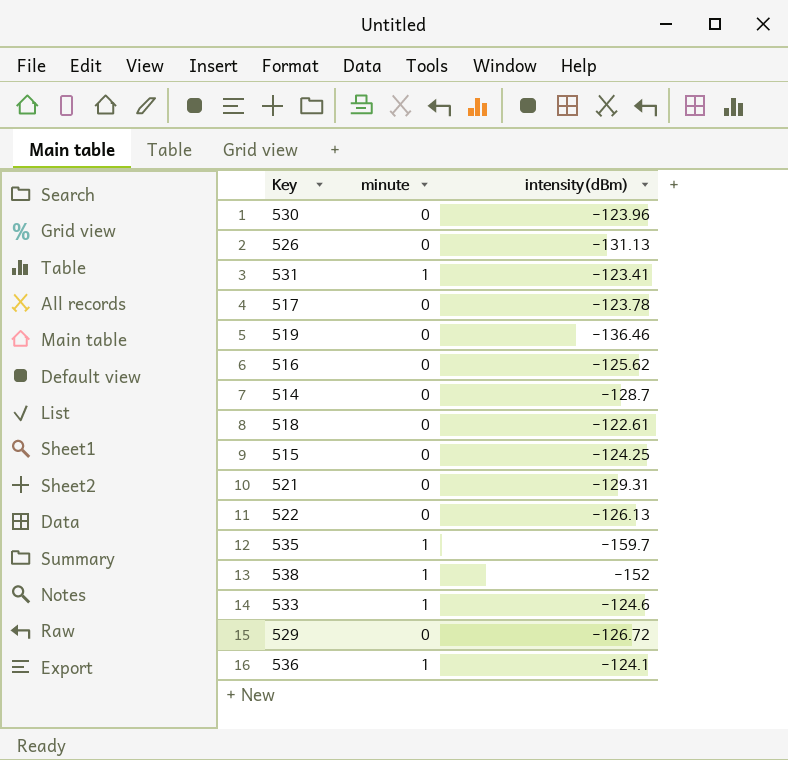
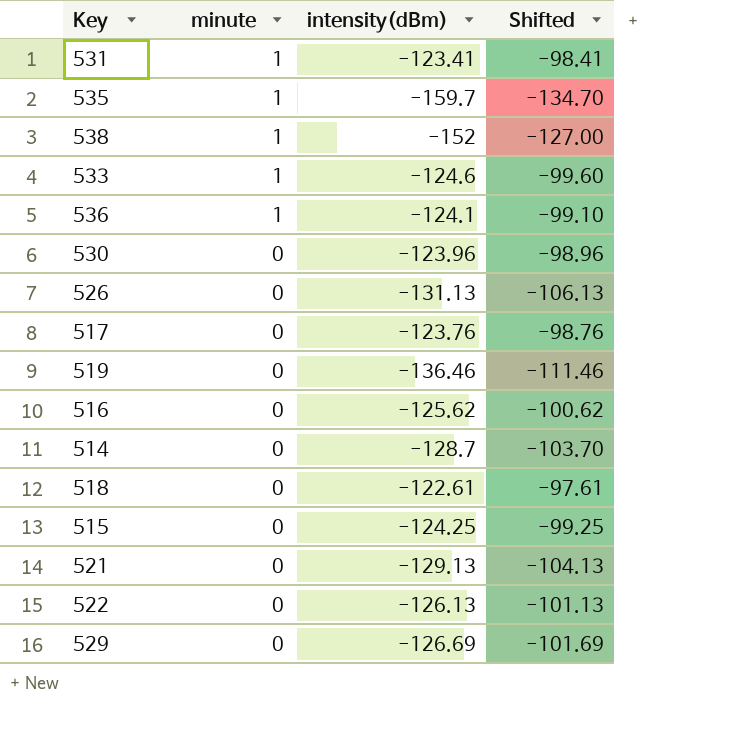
row order: none -> minute descending
column Shifted | formula: none -> [intensity(dBm)] + 25
517 | intensity(dBm): -123.78 -> -123.76
521 | intensity(dBm): -129.31 -> -129.13
529 | intensity(dBm): -126.72 -> -126.69

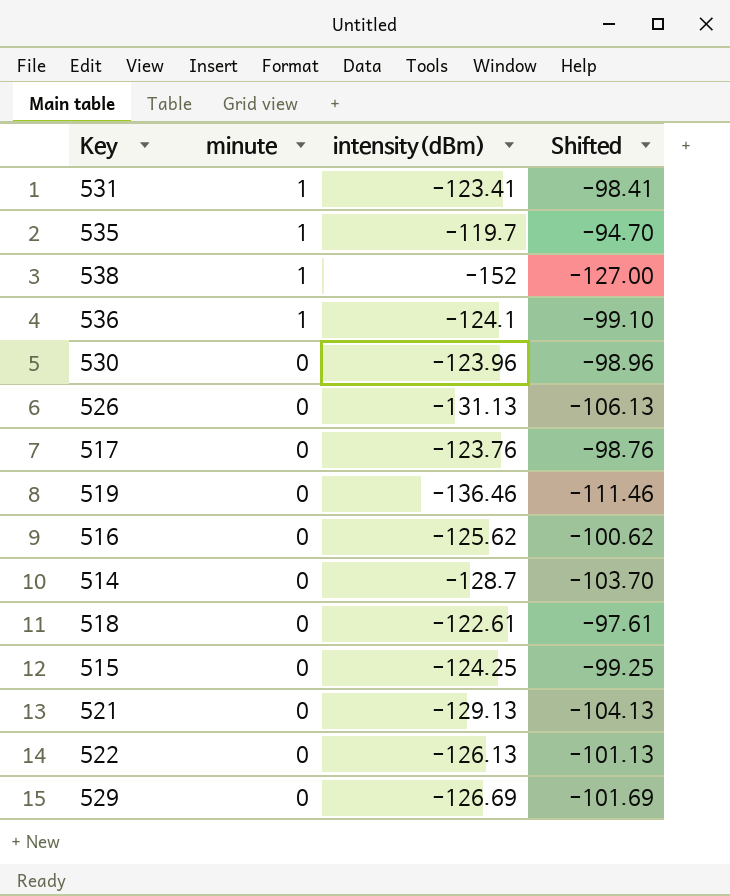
row 533: 1 | -124.6 | -99.60 -> none
535 | intensity(dBm): -159.7 -> -119.7
535 | Shifted: -134.70 -> -94.70

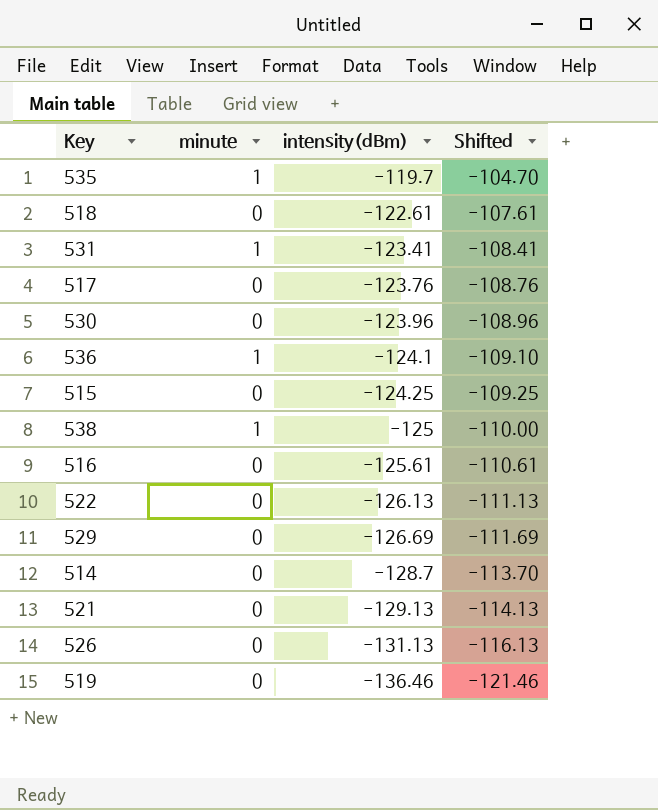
row order: minute descending -> intensity(dBm) descending
column Shifted | formula: [intensity(dBm)] + 25 -> [intensity(dBm)] + 15
538 | intensity(dBm): -152 -> -125
516 | intensity(dBm): -125.62 -> -125.61

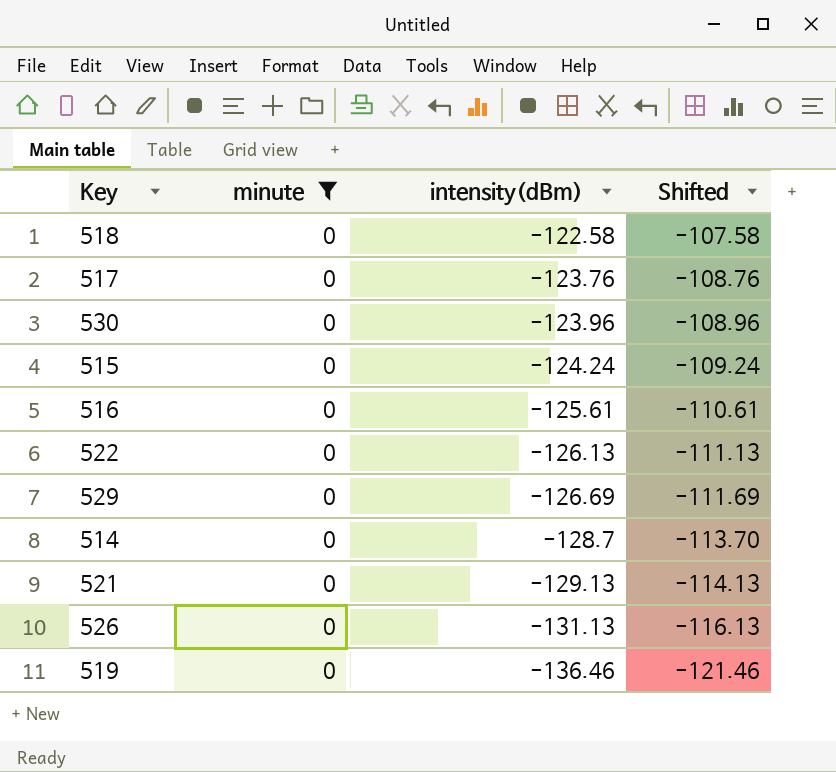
filter: none -> minute = 0
518 | intensity(dBm): -122.61 -> -122.58
518 | Shifted: -107.61 -> -107.58
515 | intensity(dBm): -124.25 -> -124.24
515 | Shifted: -109.25 -> -109.24

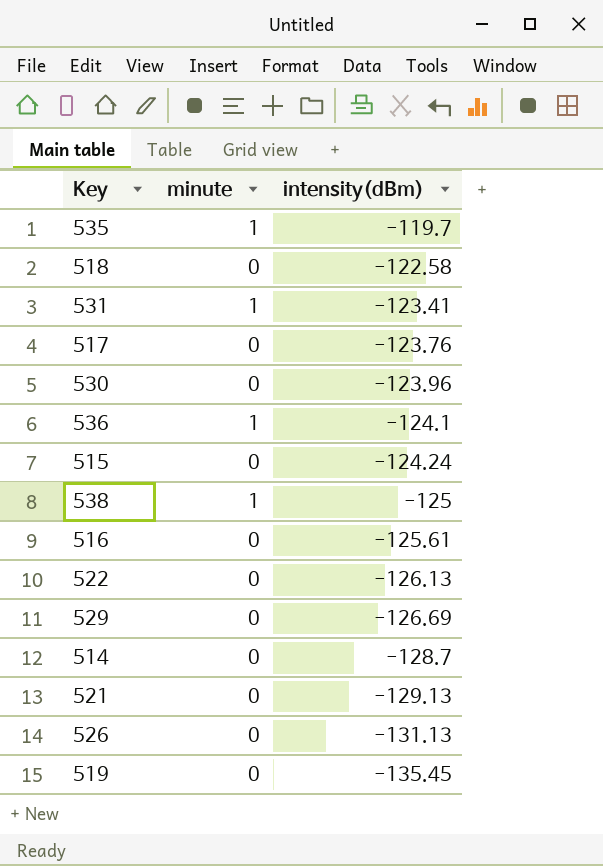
filter: minute = 0 -> none
column Shifted | formula: [intensity(dBm)] + 15 -> none
519 | intensity(dBm): -136.46 -> -135.45

